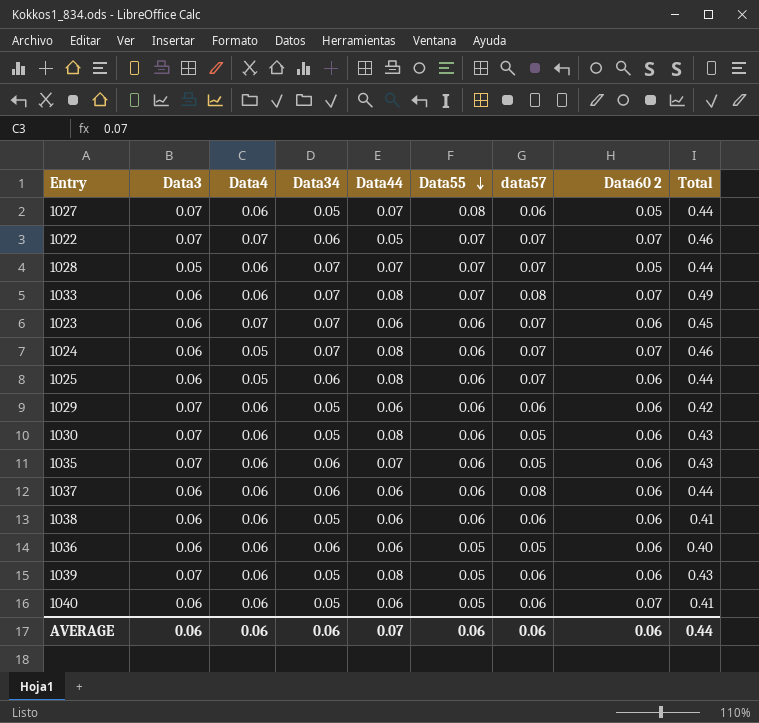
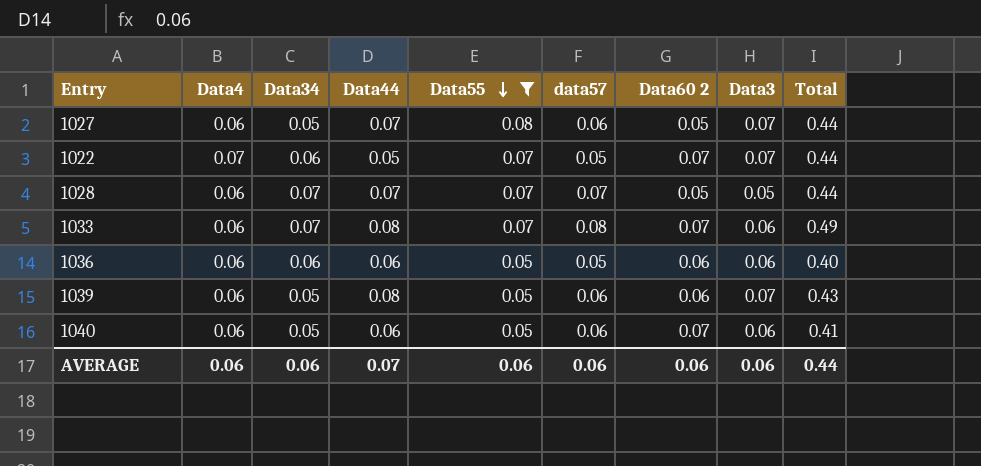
filter: none -> Data55 != 0.06
column Data3 | position: 2 -> 8
1022 | data57: 0.07 -> 0.05
1022 | Total: 0.46 -> 0.44

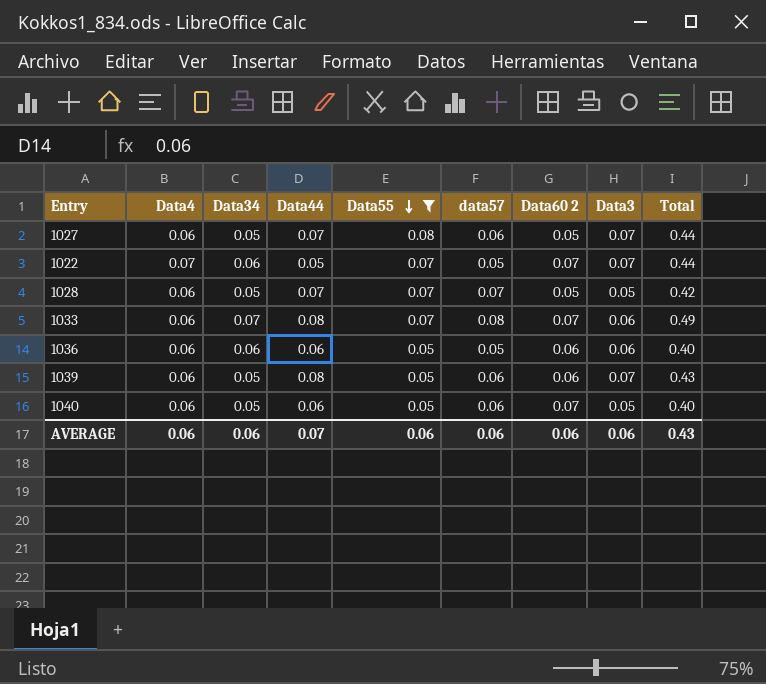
1028 | Data34: 0.07 -> 0.05
1028 | Total: 0.44 -> 0.42
1040 | Data3: 0.06 -> 0.05
1040 | Total: 0.41 -> 0.40
AVERAGE | Total: 0.44 -> 0.43

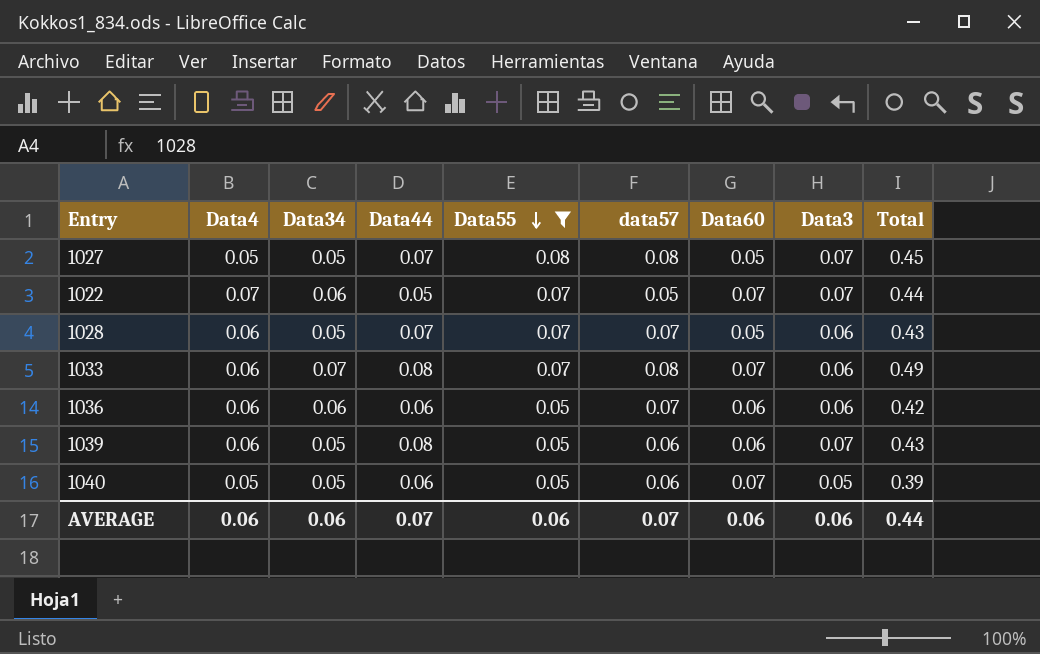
column name: Data60 2 -> Data60
1027 | Data4: 0.06 -> 0.05
1027 | data57: 0.06 -> 0.08
1027 | Total: 0.44 -> 0.45
1028 | Data3: 0.05 -> 0.06
1028 | Total: 0.42 -> 0.43
1036 | data57: 0.05 -> 0.07
1036 | Total: 0.40 -> 0.42
1040 | Data4: 0.06 -> 0.05
1040 | Total: 0.40 -> 0.39
AVERAGE | data57: 0.06 -> 0.07
AVERAGE | Total: 0.43 -> 0.44

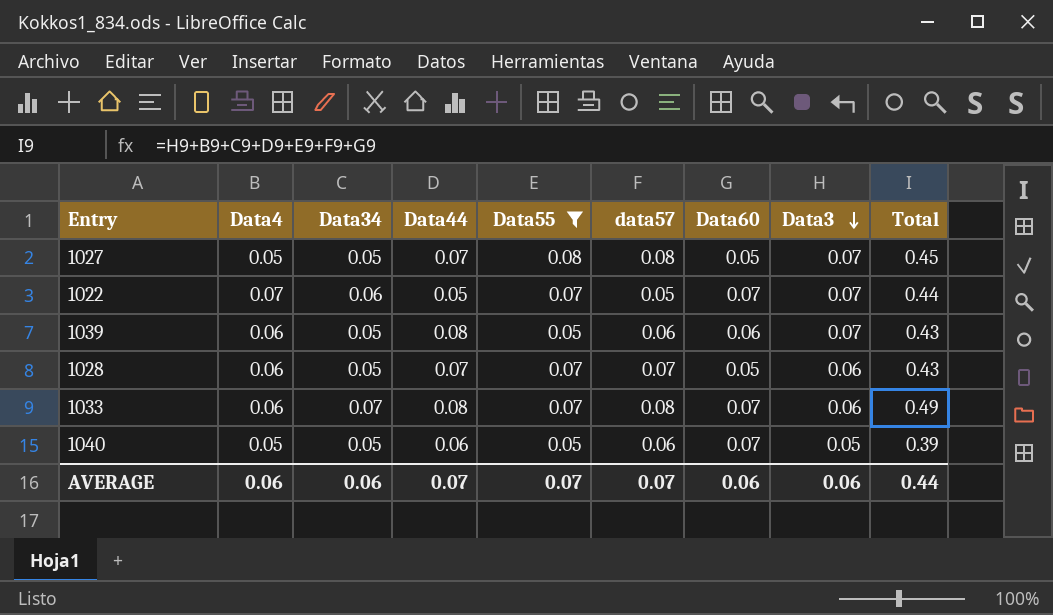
row order: Data55 descending -> Data3 descending
row 1036: 0.06 | 0.06 | 0.06 | 0.05 | 0.07 | 0.06 | 0.06 | 0.42 -> none
AVERAGE | Data55: 0.06 -> 0.07

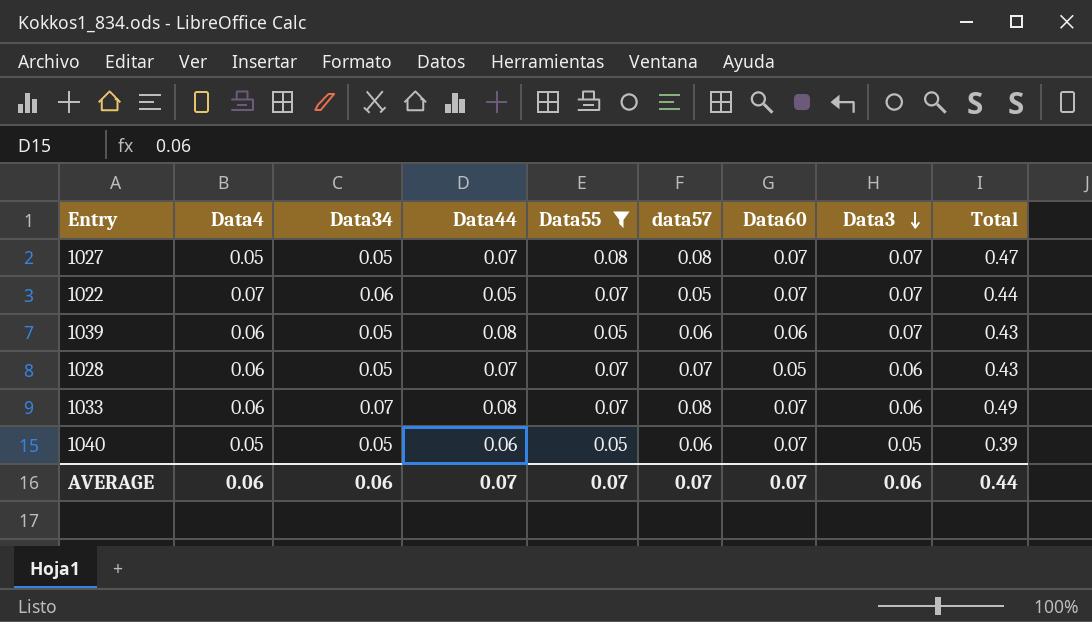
1027 | Data60: 0.05 -> 0.07
1027 | Total: 0.45 -> 0.47
AVERAGE | Data60: 0.06 -> 0.07

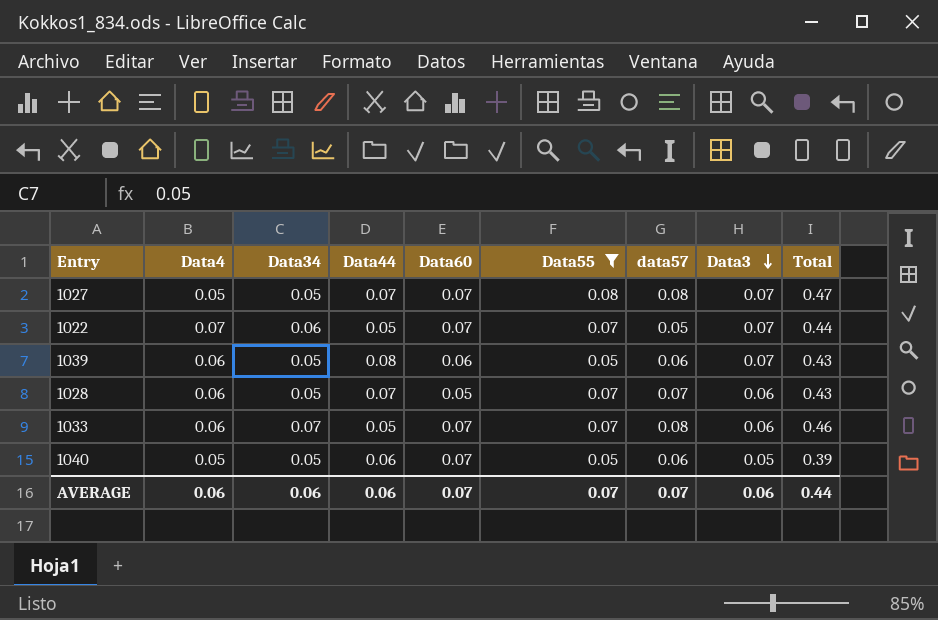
column Data60 | position: 7 -> 5
1033 | Data44: 0.08 -> 0.05
1033 | Total: 0.49 -> 0.46
AVERAGE | Data44: 0.07 -> 0.06

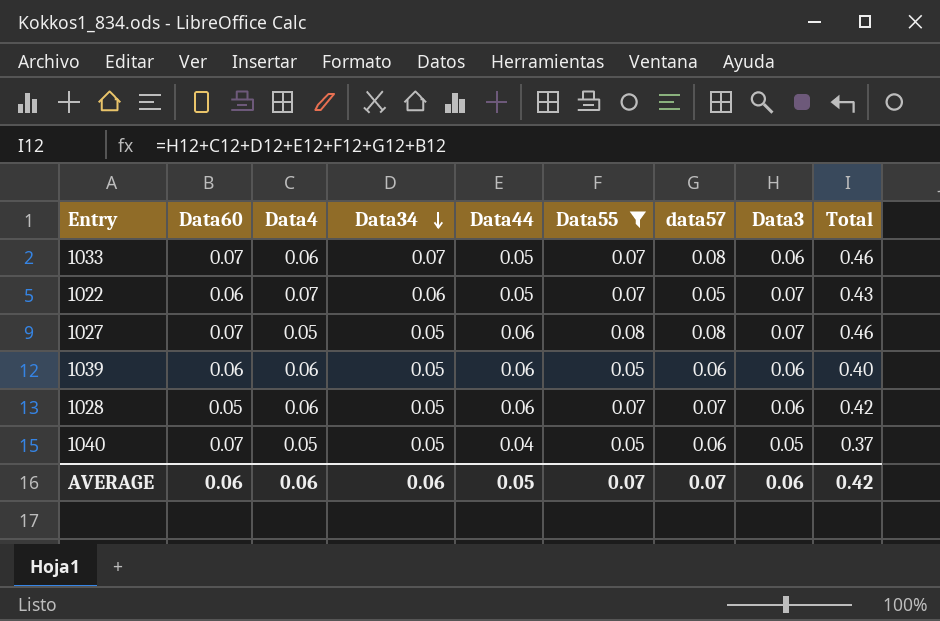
row order: Data3 descending -> Data34 descending
column Data60 | position: 5 -> 2
1022 | Data60: 0.07 -> 0.06
1022 | Total: 0.44 -> 0.43
1027 | Data44: 0.07 -> 0.06
1027 | Total: 0.47 -> 0.46
1039 | Data44: 0.08 -> 0.06
1039 | Data3: 0.07 -> 0.06
1039 | Total: 0.43 -> 0.40
1028 | Data44: 0.07 -> 0.06
1028 | Total: 0.43 -> 0.42
1040 | Data44: 0.06 -> 0.04
1040 | Total: 0.39 -> 0.37
AVERAGE | Data60: 0.07 -> 0.06
AVERAGE | Data44: 0.06 -> 0.05
AVERAGE | Total: 0.44 -> 0.42

